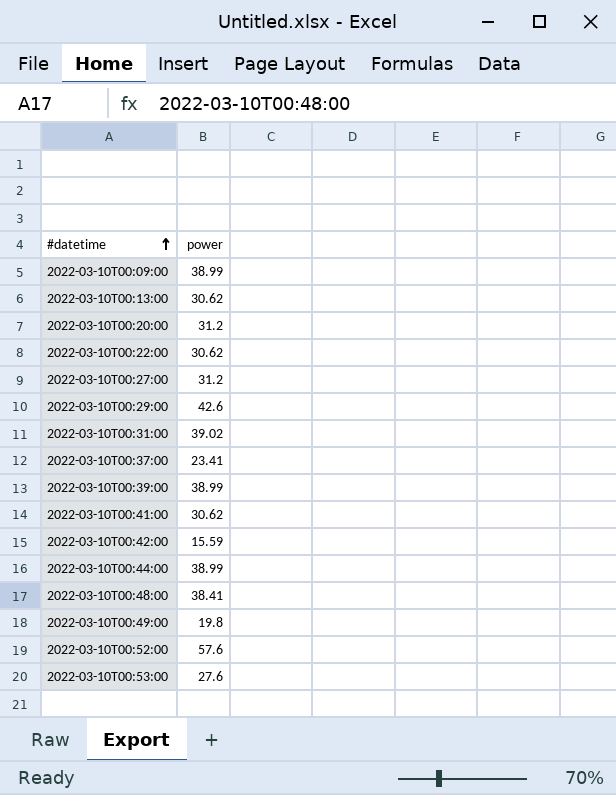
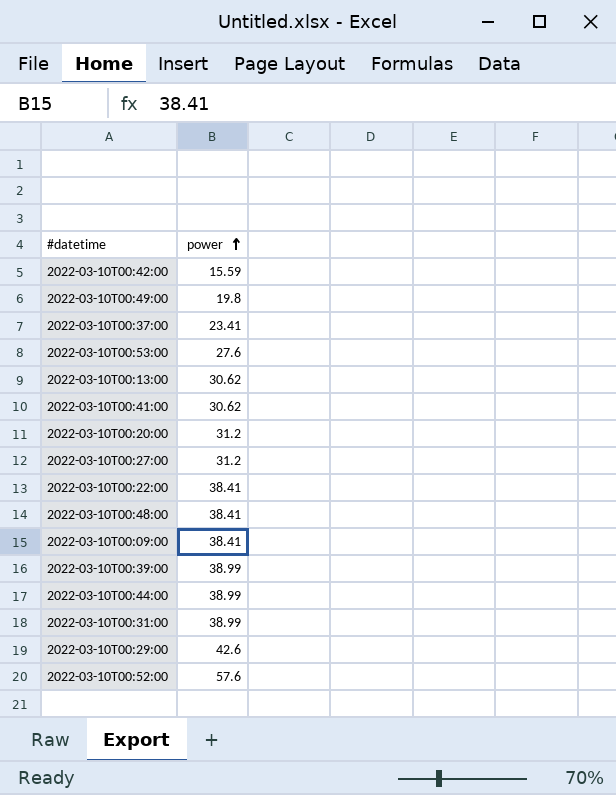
row order: #datetime ascending -> power ascending
2022-03-10T00:22:00 | power: 30.62 -> 38.41
2022-03-10T00:09:00 | power: 38.99 -> 38.41
2022-03-10T00:31:00 | power: 39.02 -> 38.99

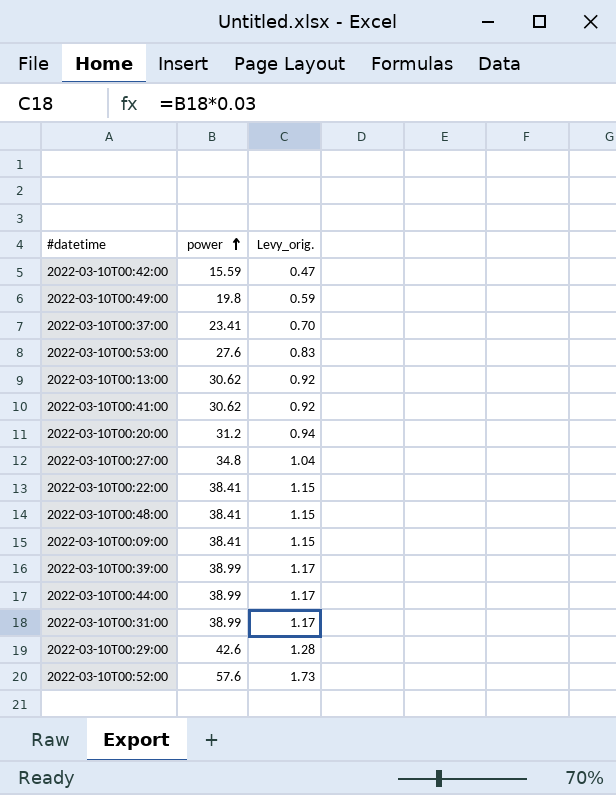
column Levy_orig. | formula: none -> [power] * 0.03
2022-03-10T00:27:00 | power: 31.2 -> 34.8

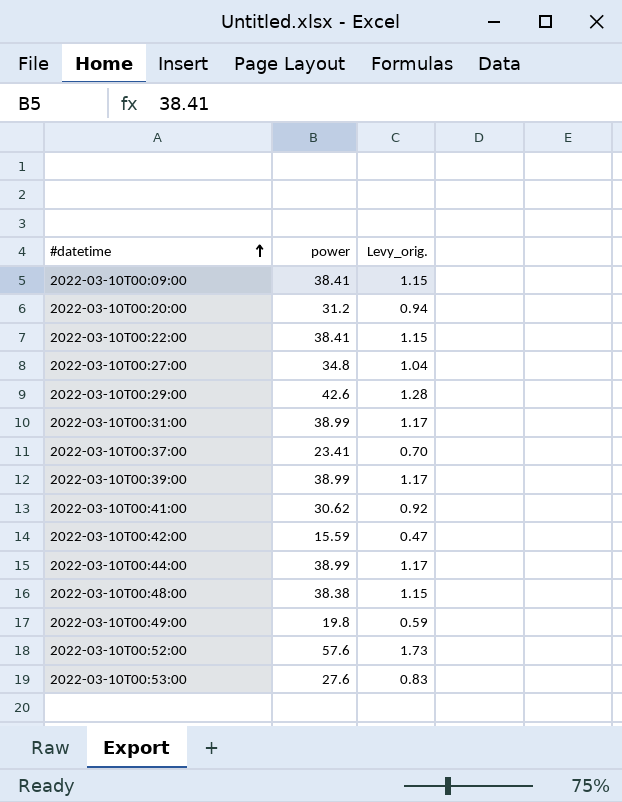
row order: power ascending -> #datetime ascending
row 2022-03-10T00:13:00: 30.62 | 0.92 -> none
2022-03-10T00:48:00 | power: 38.41 -> 38.38

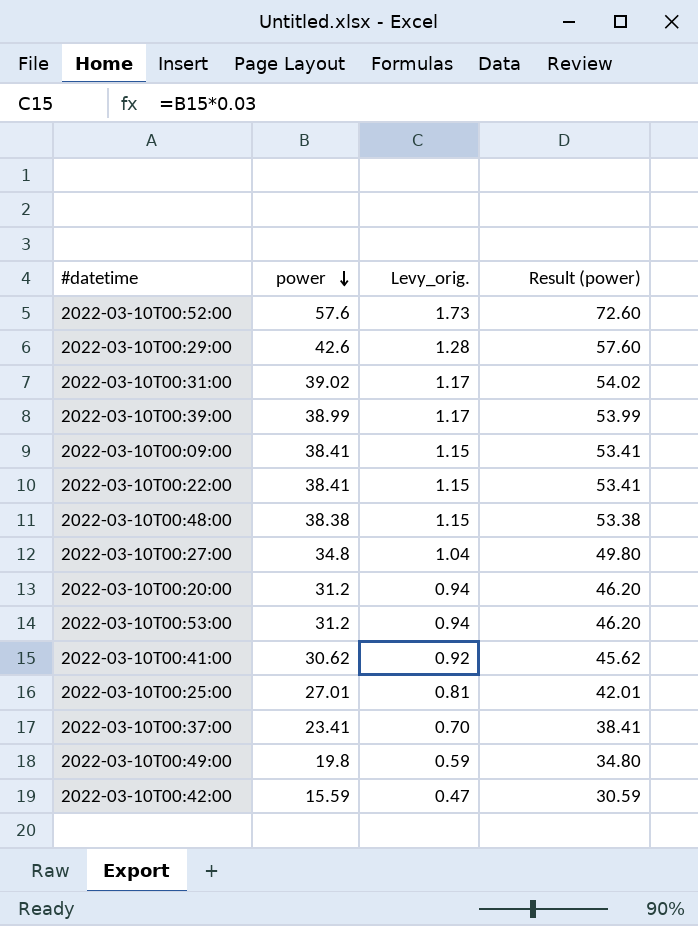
row order: #datetime ascending -> power descending
column Result (power) | formula: none -> [power] + 15
row 2022-03-10T00:44:00: 38.99 | 1.17 -> none
2022-03-10T00:31:00 | power: 38.99 -> 39.02
2022-03-10T00:53:00 | power: 27.6 -> 31.2
2022-03-10T00:53:00 | Levy_orig.: 0.83 -> 0.94
row 2022-03-10T00:25:00: none -> 27.01 | 0.81 | 42.01

